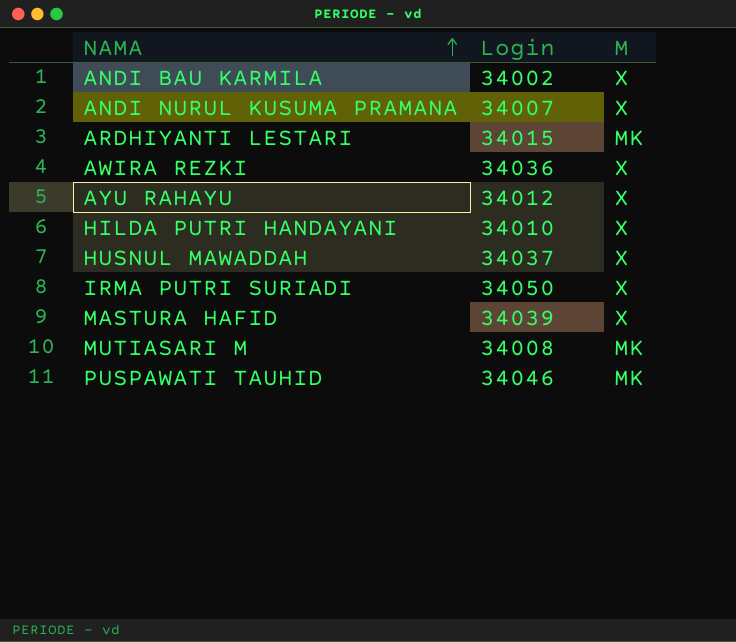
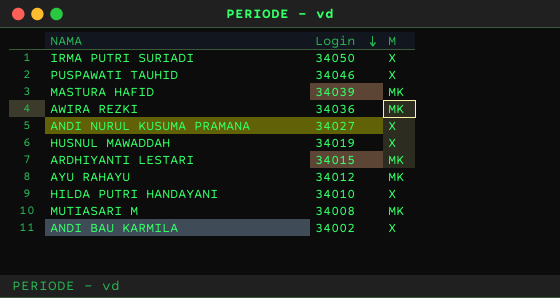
row order: NAMA ascending -> Login descending
PUSPAWATI TAUHID | M: MK -> X
MASTURA HAFID | M: X -> MK
AWIRA REZKI | M: X -> MK
ANDI NURUL KUSUMA PRAMANA | Login: 34007 -> 34027
HUSNUL MAWADDAH | Login: 34037 -> 34019
AYU RAHAYU | M: X -> MK

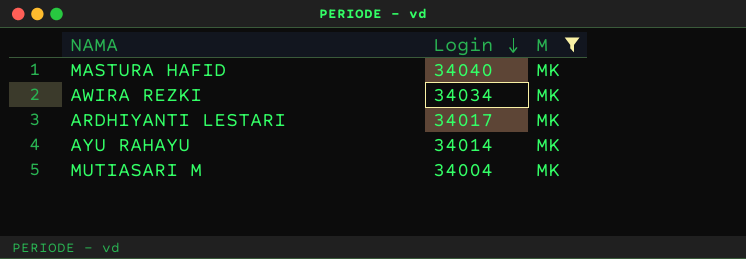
filter: none -> M = MK
MASTURA HAFID | Login: 34039 -> 34040
AWIRA REZKI | Login: 34036 -> 34034
ARDHIYANTI LESTARI | Login: 34015 -> 34017
AYU RAHAYU | Login: 34012 -> 34014
MUTIASARI M | Login: 34008 -> 34004

